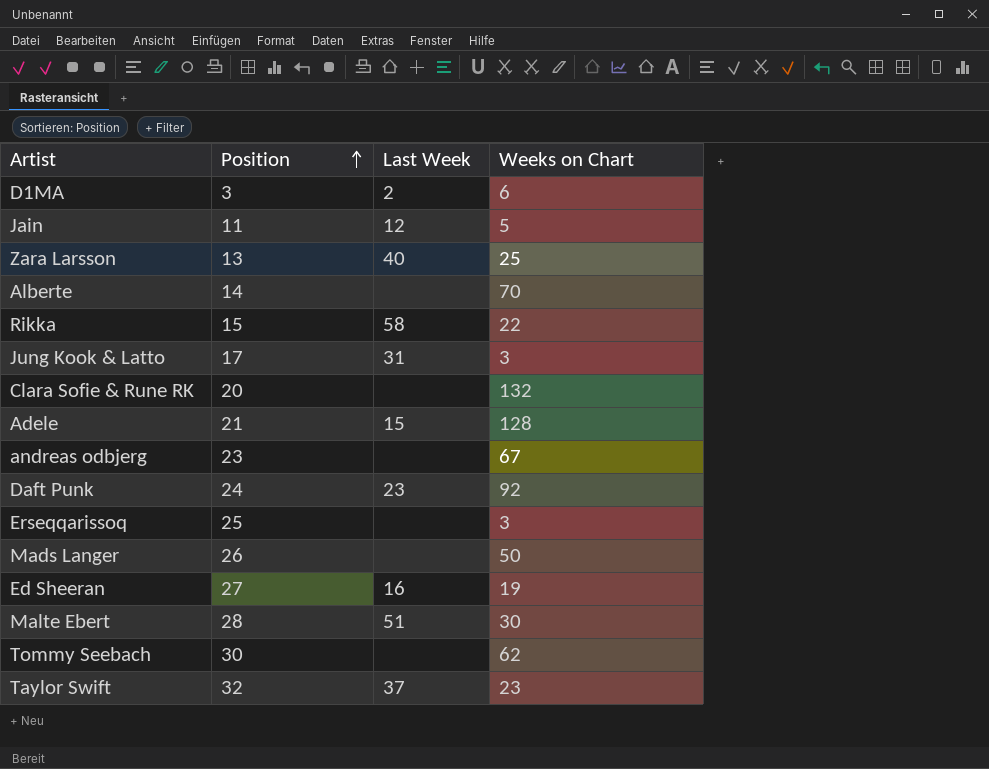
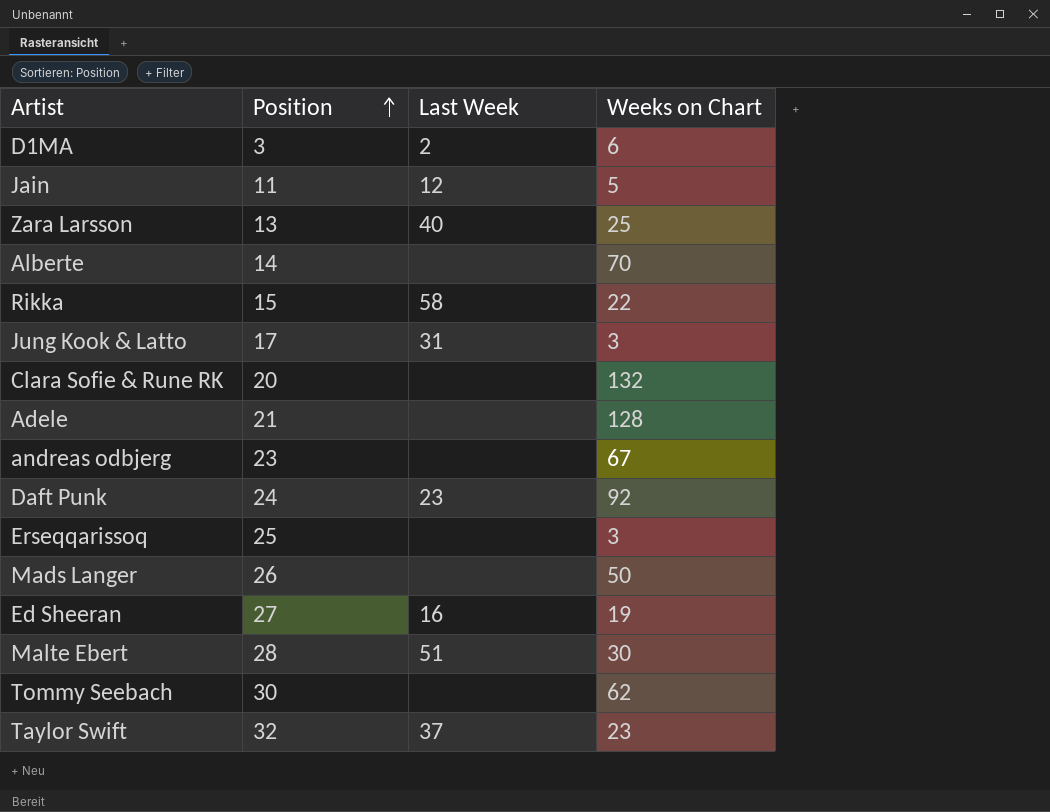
Adele | Last Week: 15 -> none

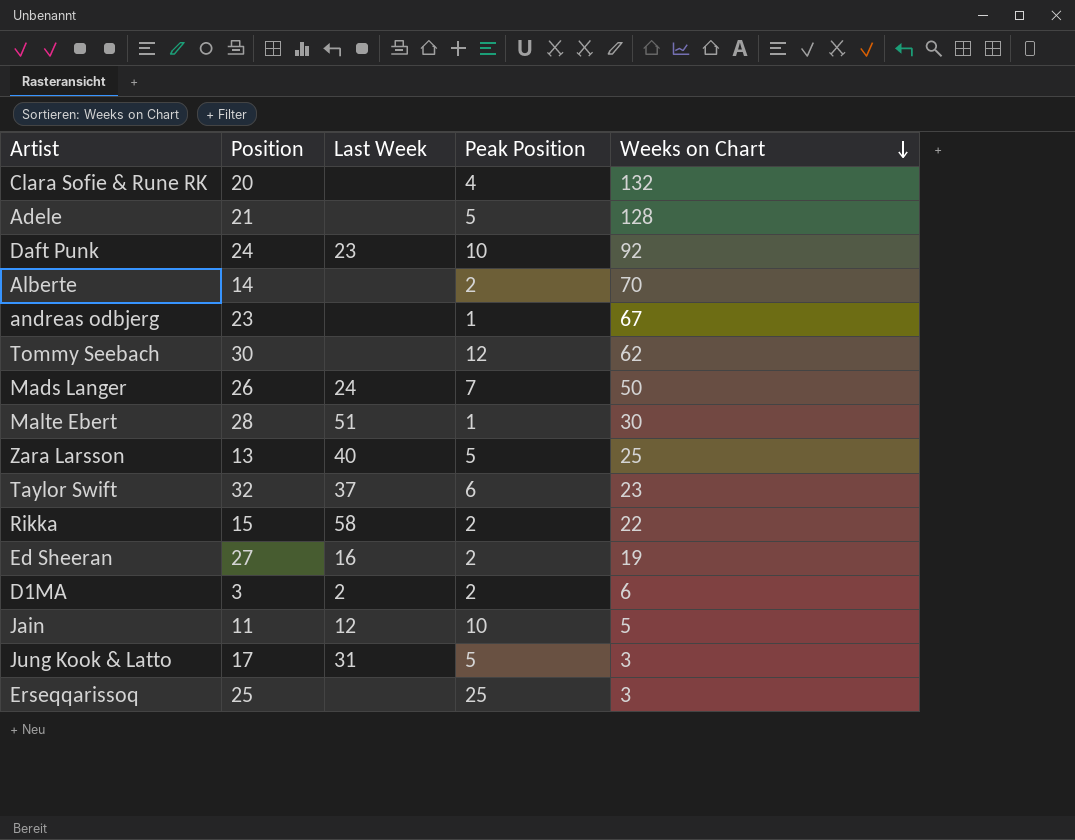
row order: Position ascending -> Weeks on Chart descending
column Peak Position | position: none -> 4
Mads Langer | Last Week: none -> 24

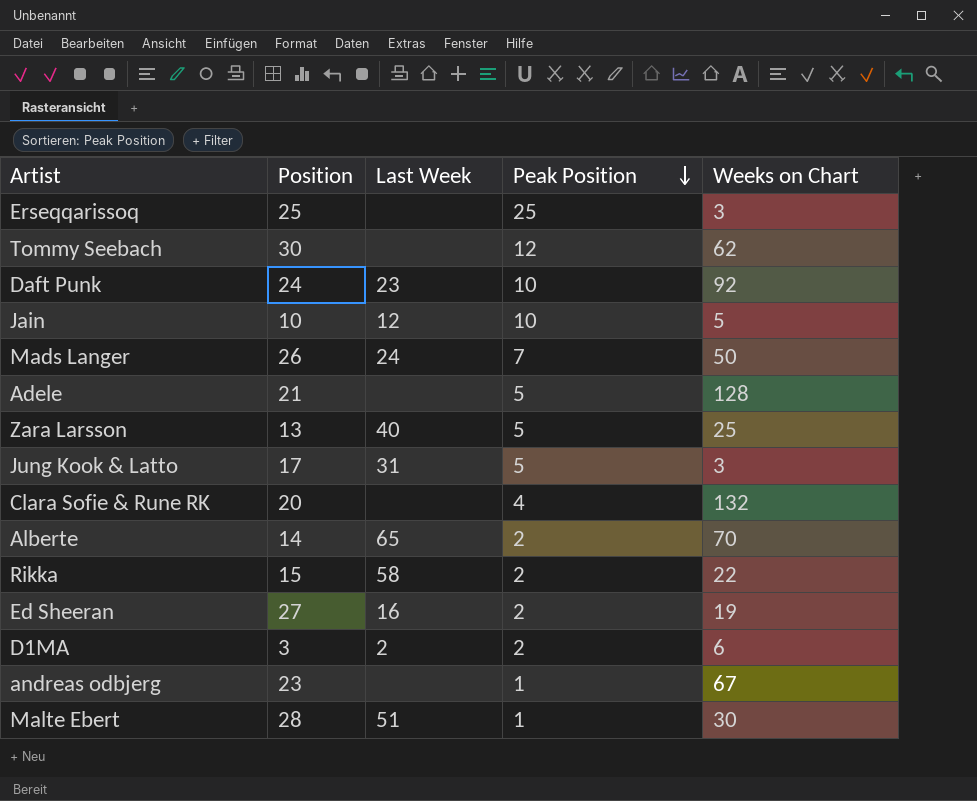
row order: Weeks on Chart descending -> Peak Position descending
row Taylor Swift: 32 | 37 | 6 | 23 -> none
Jain | Position: 11 -> 10
Alberte | Last Week: none -> 65

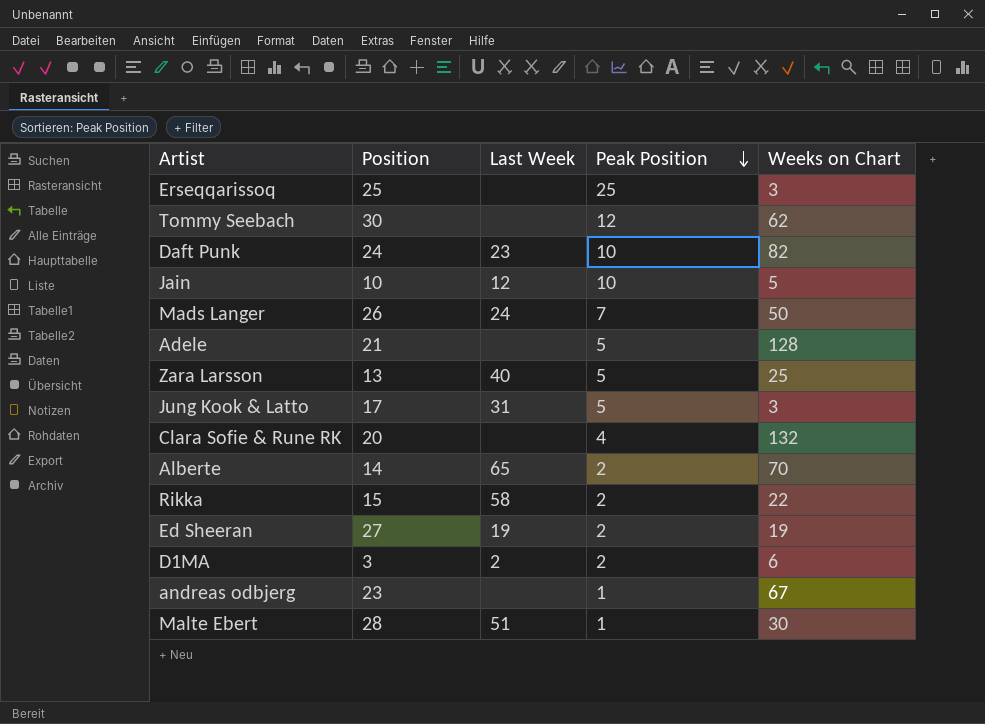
Daft Punk | Weeks on Chart: 92 -> 82
Ed Sheeran | Last Week: 16 -> 19

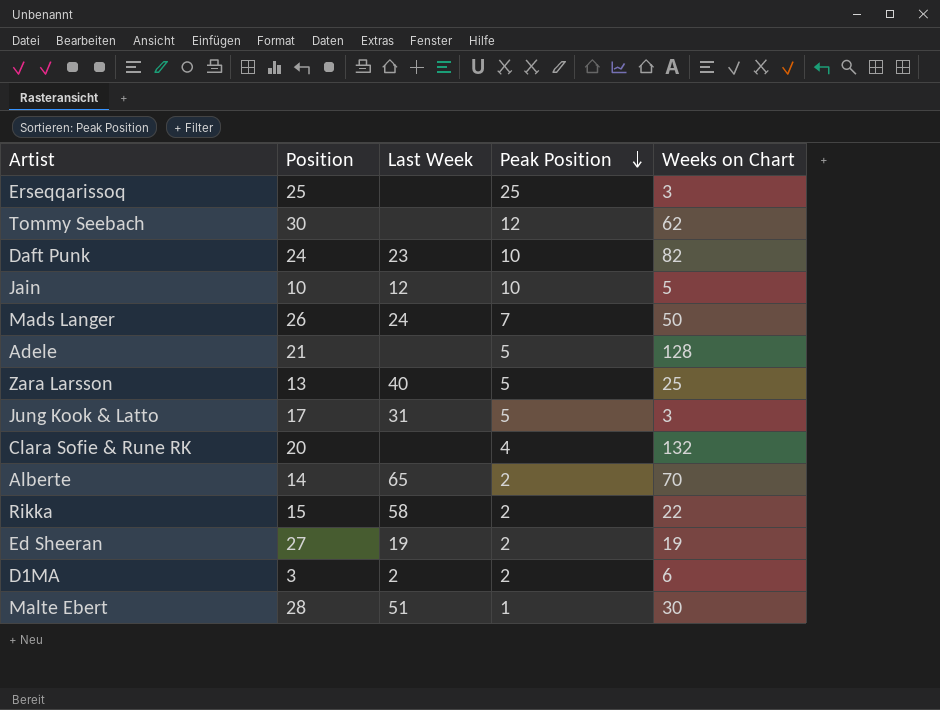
row andreas odbjerg: 23 | none | 1 | 67 -> none

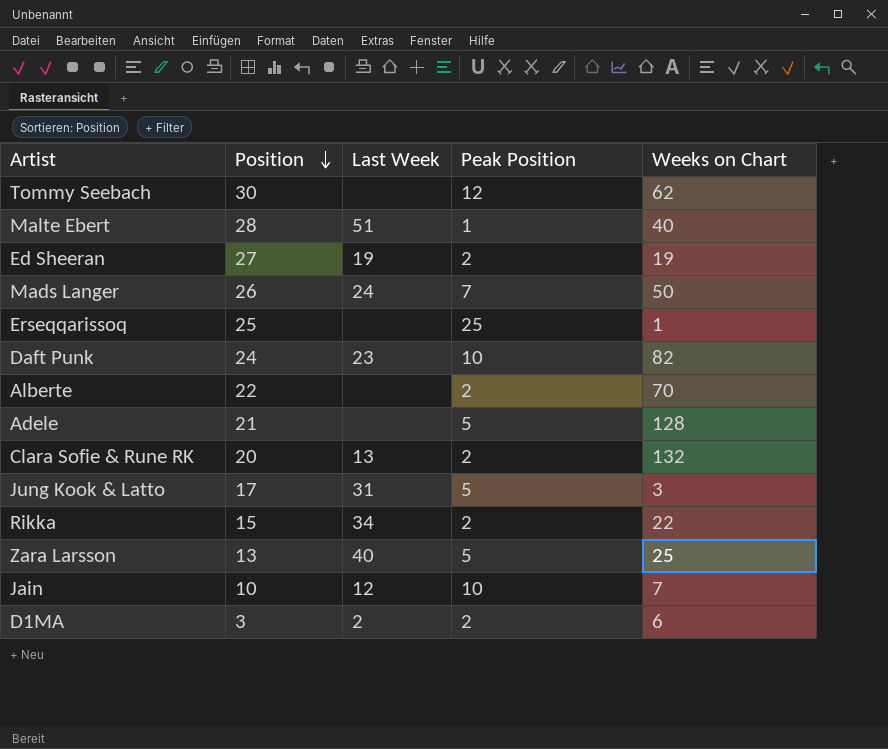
row order: Peak Position descending -> Position descending
Malte Ebert | Weeks on Chart: 30 -> 40
Erseqqarissoq | Weeks on Chart: 3 -> 1
Alberte | Position: 14 -> 22
Alberte | Last Week: 65 -> none
Clara Sofie & Rune RK | Last Week: none -> 13
Clara Sofie & Rune RK | Peak Position: 4 -> 2
Rikka | Last Week: 58 -> 34
Jain | Weeks on Chart: 5 -> 7

